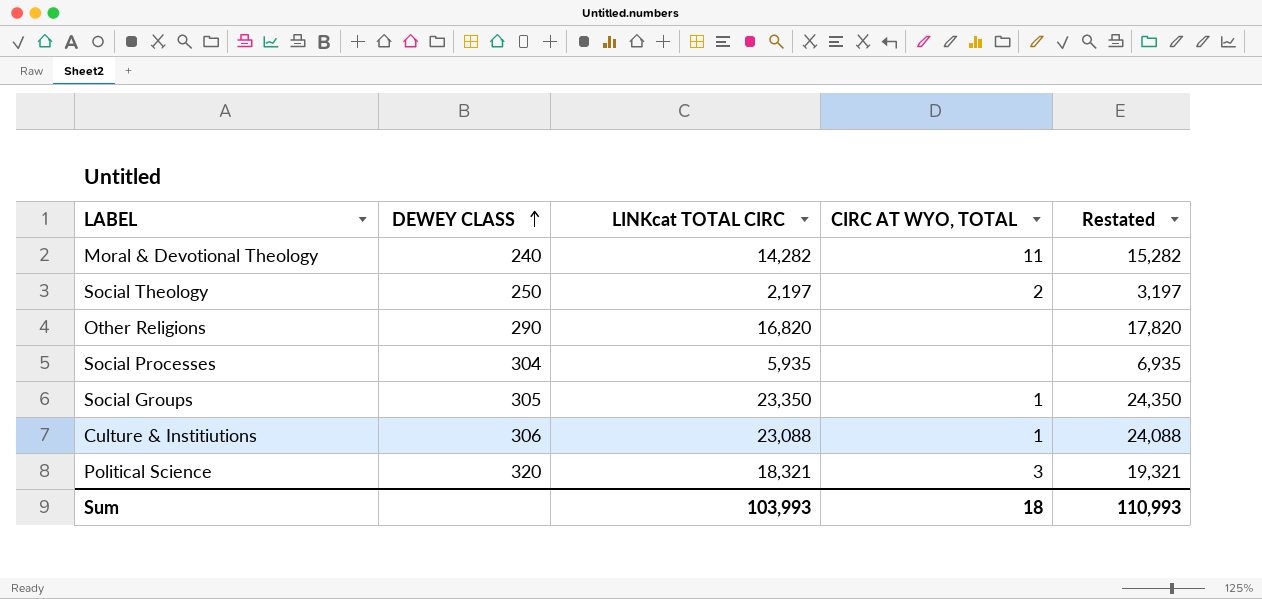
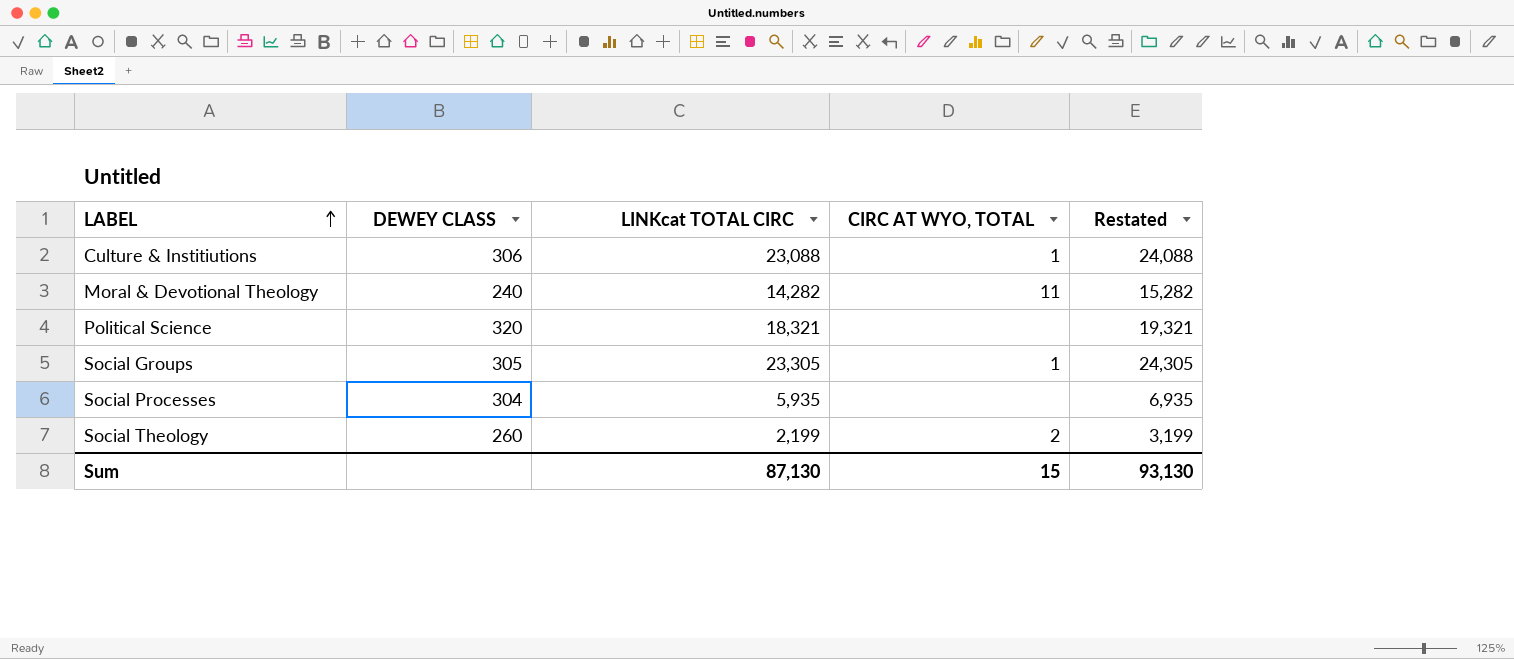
row order: DEWEY CLASS ascending -> LABEL ascending
row Other Religions: 290 | 16,820 | none | 17,820 -> none
Political Science | CIRC AT WYO, TOTAL: 3 -> none
Social Groups | LINKcat TOTAL CIRC: 23,350 -> 23,305
Social Groups | Restated: 24,350 -> 24,305
Social Theology | DEWEY CLASS: 250 -> 260
Social Theology | LINKcat TOTAL CIRC: 2,197 -> 2,199
Social Theology | Restated: 3,197 -> 3,199
Sum | LINKcat TOTAL CIRC: 103,993 -> 87,130
Sum | CIRC AT WYO, TOTAL: 18 -> 15
Sum | Restated: 110,993 -> 93,130

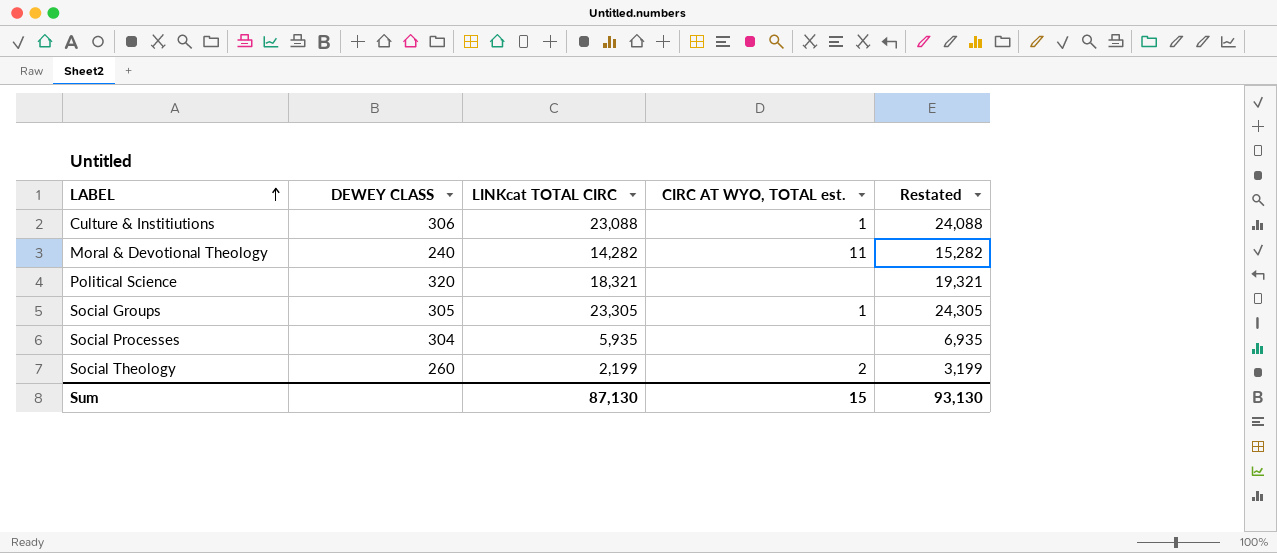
column name: CIRC AT WYO, TOTAL -> CIRC AT WYO, TOTAL est.

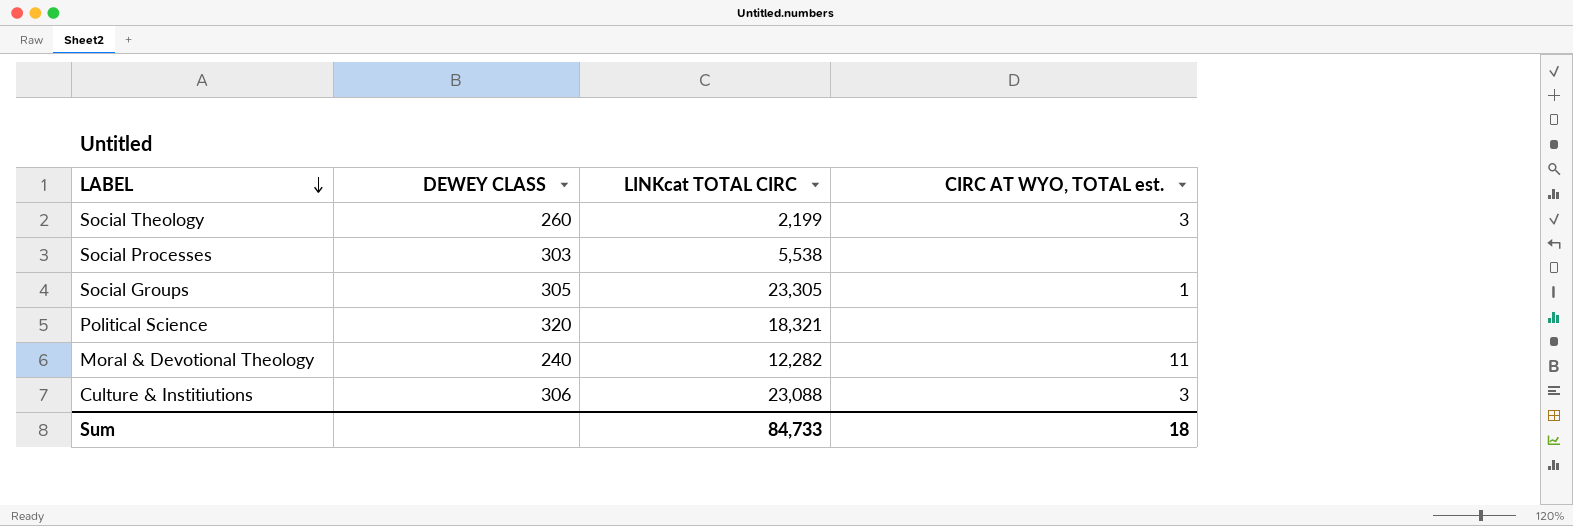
row order: LABEL ascending -> LABEL descending
column Restated | formula: [LINKcat TOTAL CIRC] + 1000 -> none
Social Theology | CIRC AT WYO, TOTAL est.: 2 -> 3
Social Processes | DEWEY CLASS: 304 -> 303
Social Processes | LINKcat TOTAL CIRC: 5,935 -> 5,538
Moral & Devotional Theology | LINKcat TOTAL CIRC: 14,282 -> 12,282
Culture & Institiutions | CIRC AT WYO, TOTAL est.: 1 -> 3
Sum | LINKcat TOTAL CIRC: 87,130 -> 84,733
Sum | CIRC AT WYO, TOTAL est.: 15 -> 18

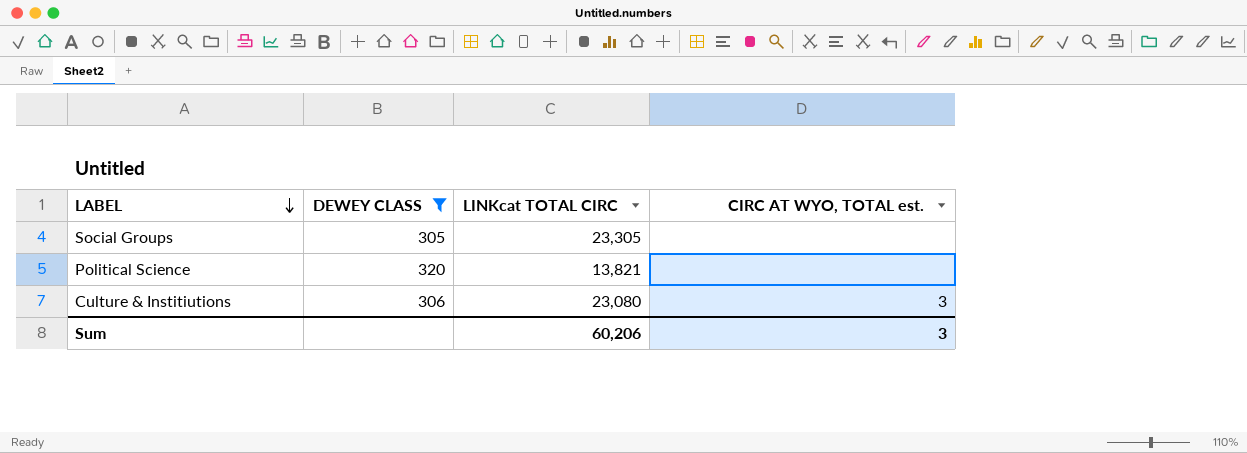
filter: none -> DEWEY CLASS >= 305
Social Groups | CIRC AT WYO, TOTAL est.: 1 -> none
Political Science | LINKcat TOTAL CIRC: 18,321 -> 13,821
Culture & Institiutions | LINKcat TOTAL CIRC: 23,088 -> 23,080
Sum | LINKcat TOTAL CIRC: 84,733 -> 60,206
Sum | CIRC AT WYO, TOTAL est.: 18 -> 3

